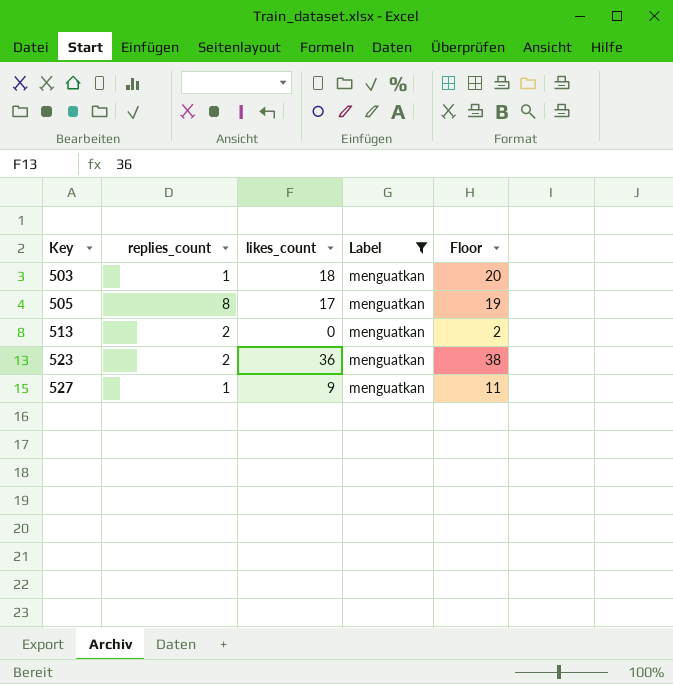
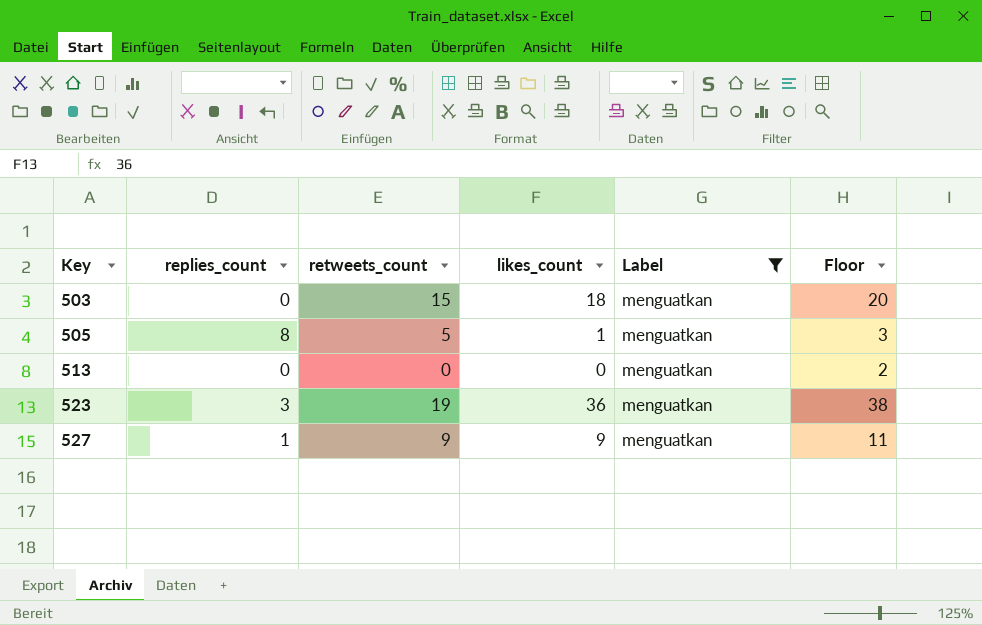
column retweets_count | position: none -> 3
503 | replies_count: 1 -> 0
505 | likes_count: 17 -> 1
505 | Floor: 19 -> 3
513 | replies_count: 2 -> 0
523 | replies_count: 2 -> 3

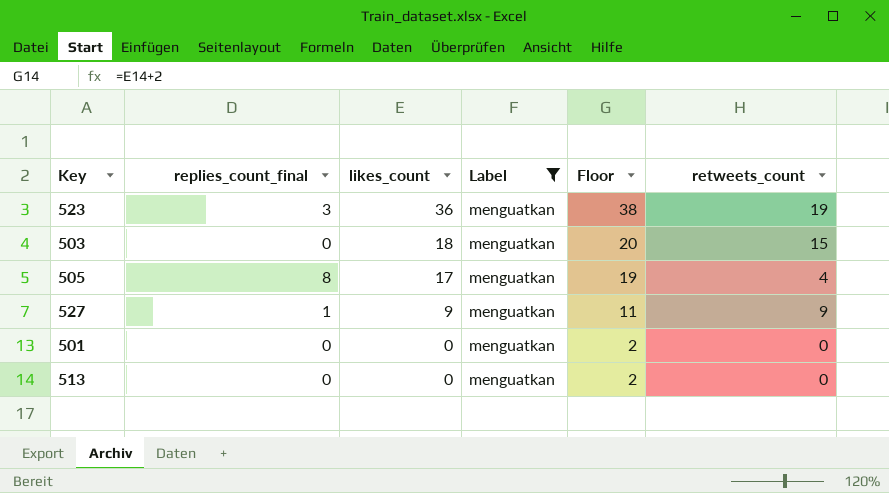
row order: Key ascending -> likes_count descending
column name: replies_count -> replies_count_final
column retweets_count | position: 3 -> 6
505 | likes_count: 1 -> 17
505 | Floor: 3 -> 19
505 | retweets_count: 5 -> 4
row 501: none -> 0 | 0 | menguatkan | 2 | 0

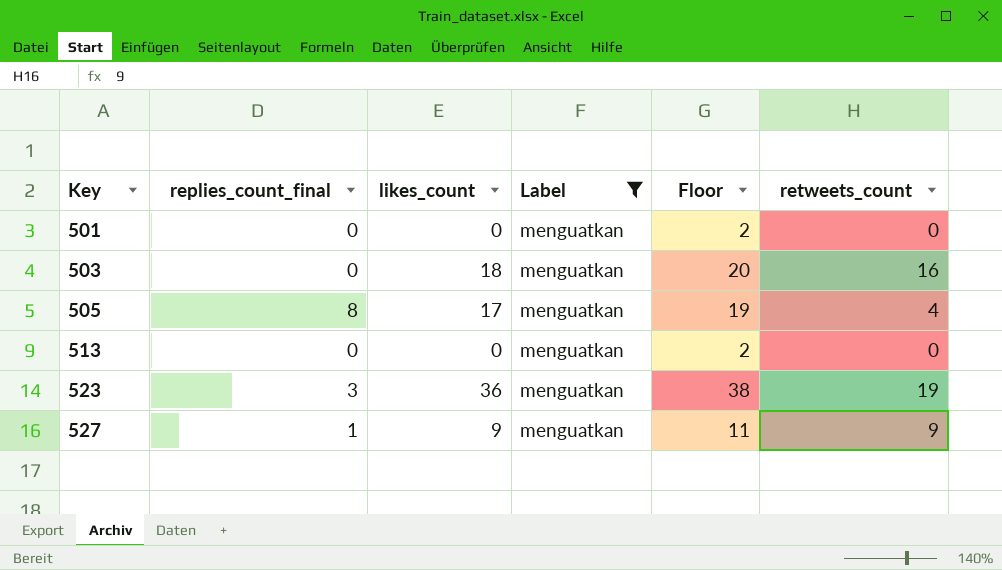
row order: likes_count descending -> Key ascending
503 | retweets_count: 15 -> 16

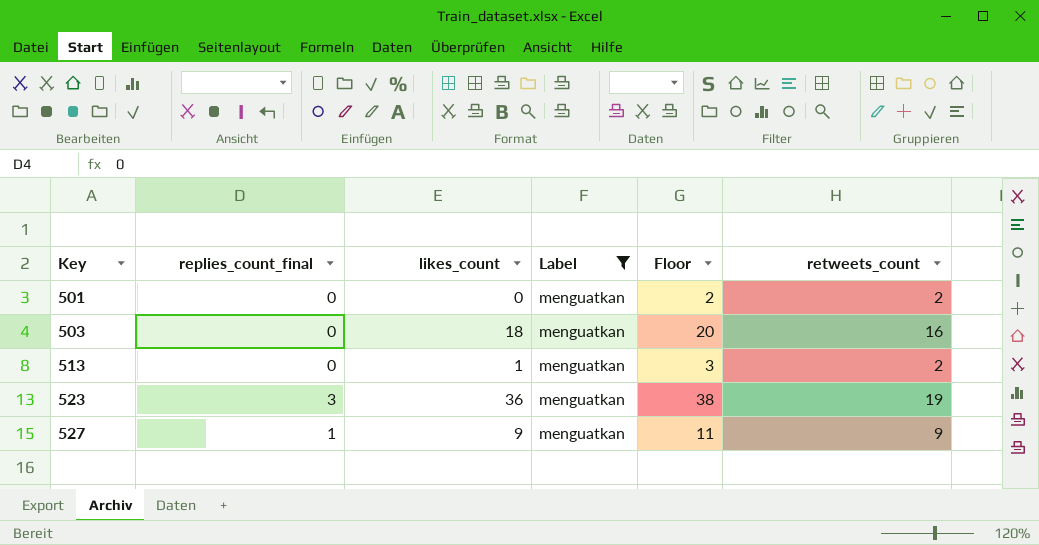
row 505: 8 | 17 | menguatkan | 19 | 4 -> none
501 | retweets_count: 0 -> 2
513 | likes_count: 0 -> 1
513 | Floor: 2 -> 3
513 | retweets_count: 0 -> 2

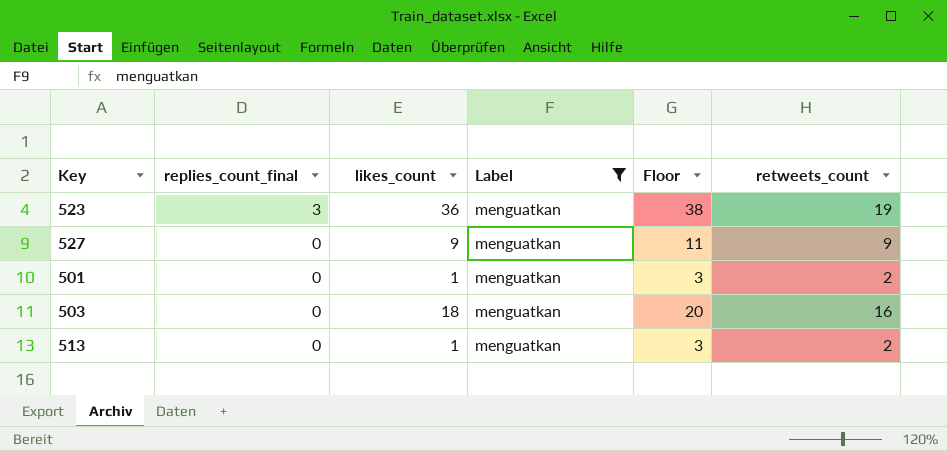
row order: Key ascending -> replies_count_final descending
527 | replies_count_final: 1 -> 0
501 | likes_count: 0 -> 1
501 | Floor: 2 -> 3

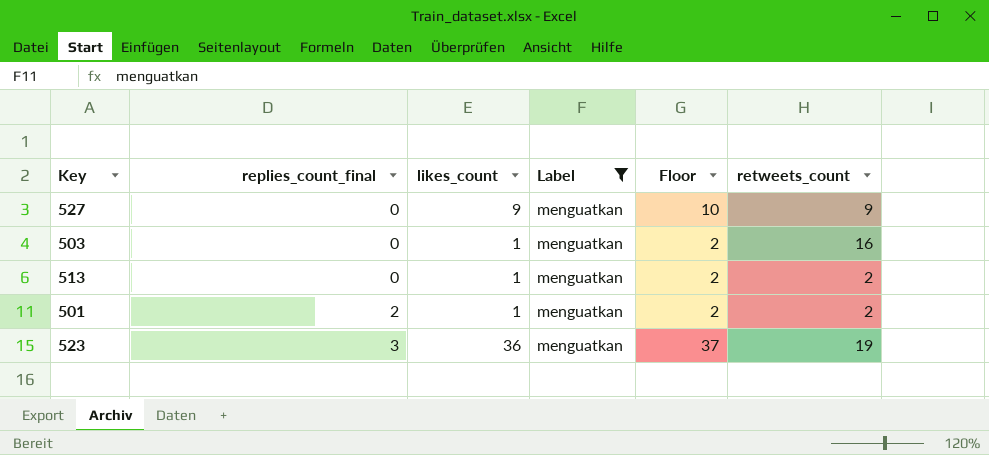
row order: replies_count_final descending -> replies_count_final ascending
column Floor | formula: [likes_count] + 2 -> [likes_count] + 1
503 | likes_count: 18 -> 1
501 | replies_count_final: 0 -> 2

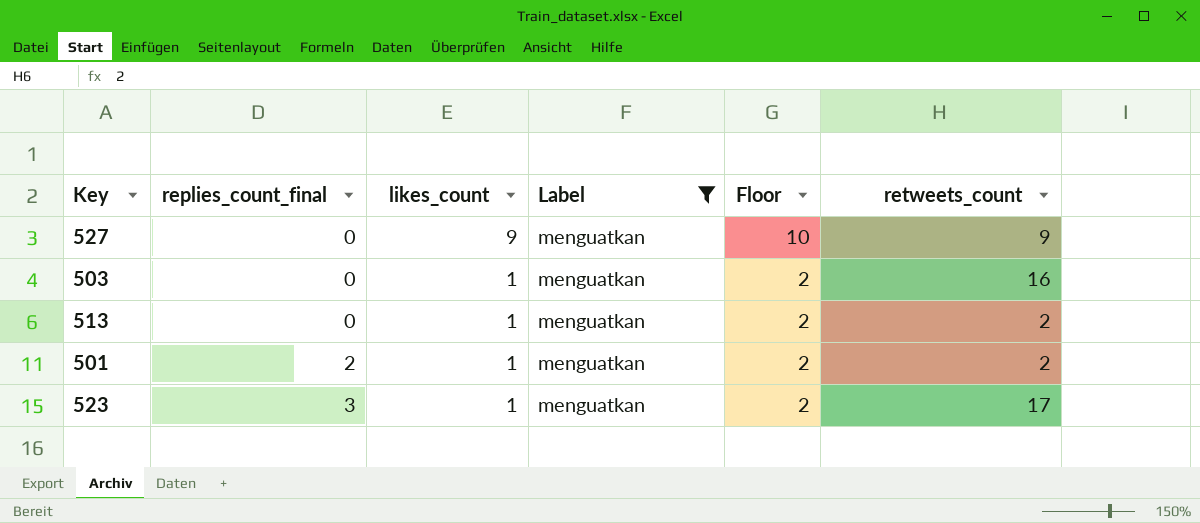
523 | likes_count: 36 -> 1
523 | Floor: 37 -> 2
523 | retweets_count: 19 -> 17

